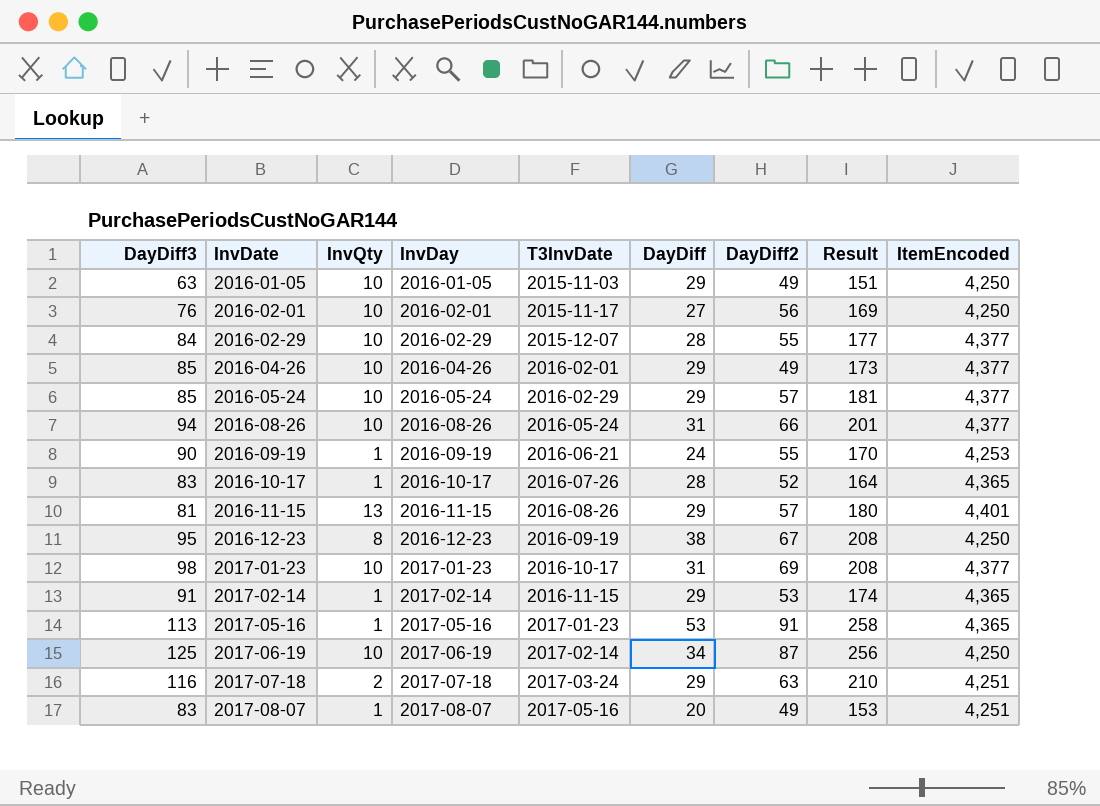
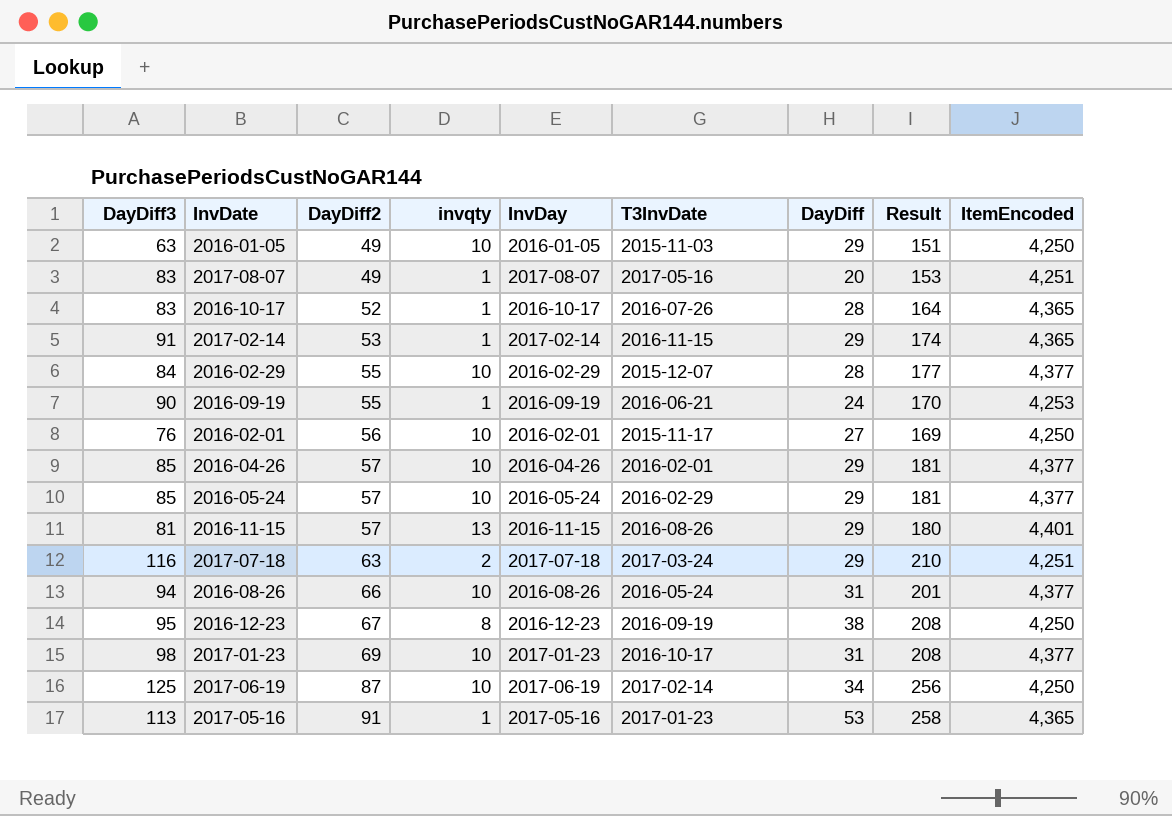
row order: InvDate ascending -> DayDiff2 ascending
column DayDiff2 | position: 7 -> 3
column name: InvQty -> invqty
2016-04-26 | DayDiff2: 49 -> 57
2016-04-26 | Result: 173 -> 181

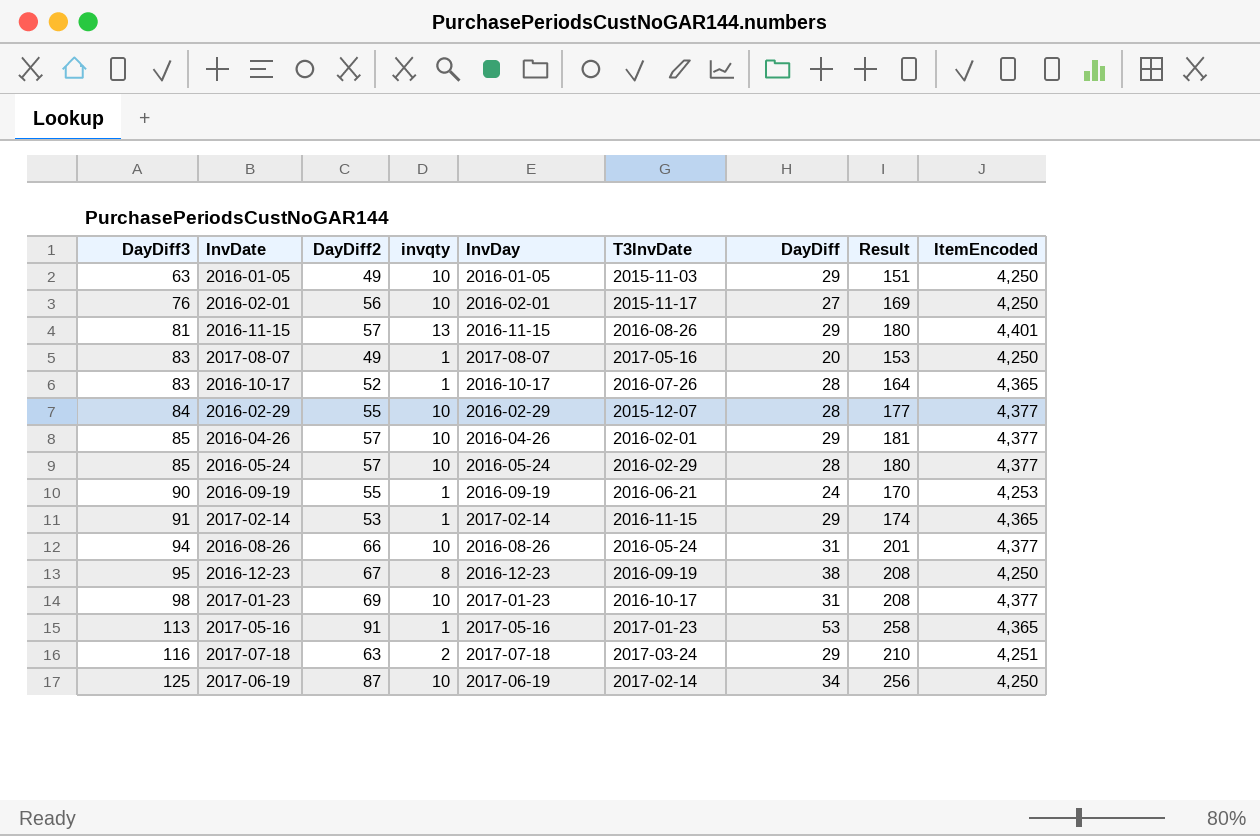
row order: DayDiff2 ascending -> DayDiff3 ascending
2017-08-07 | ItemEncoded: 4,251 -> 4,250
2016-05-24 | DayDiff: 29 -> 28
2016-05-24 | Result: 181 -> 180

